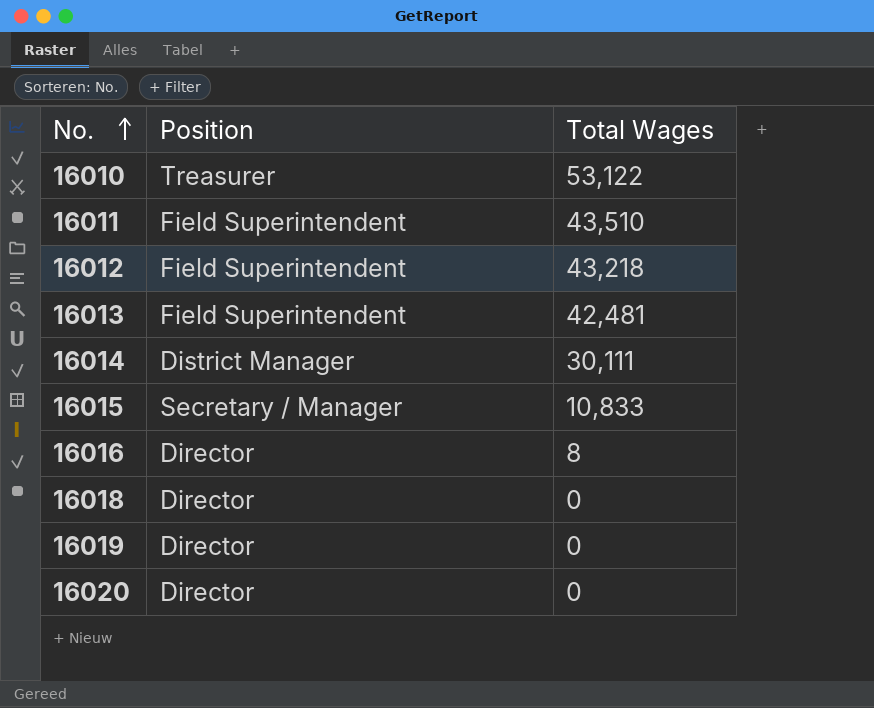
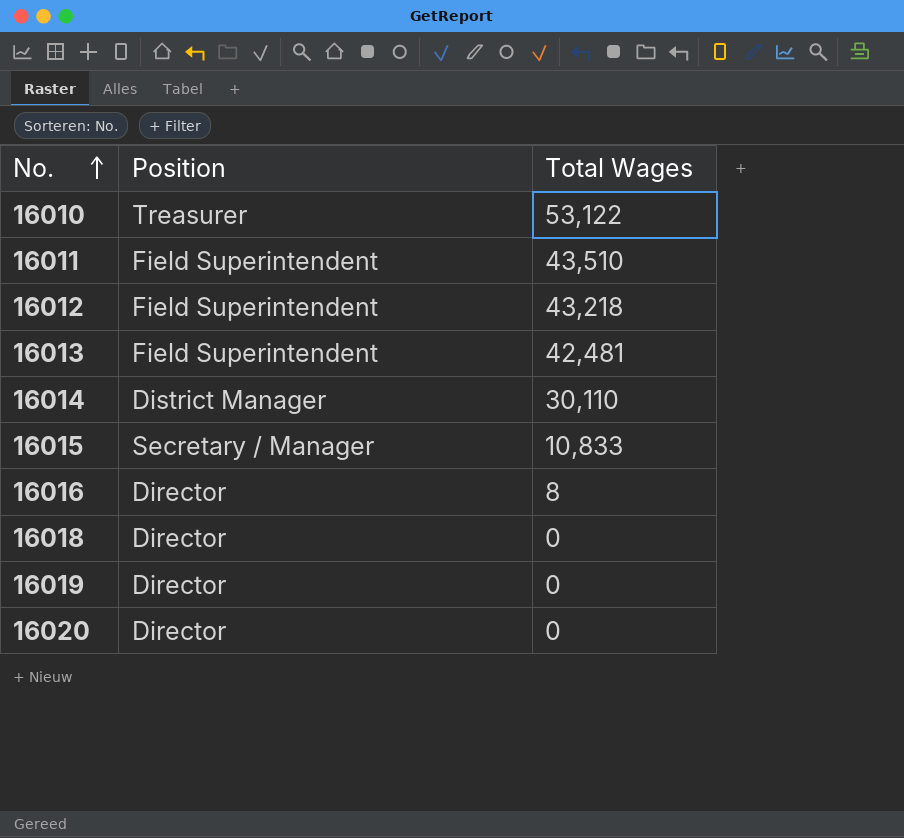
16014 | Total Wages: 30,111 -> 30,110

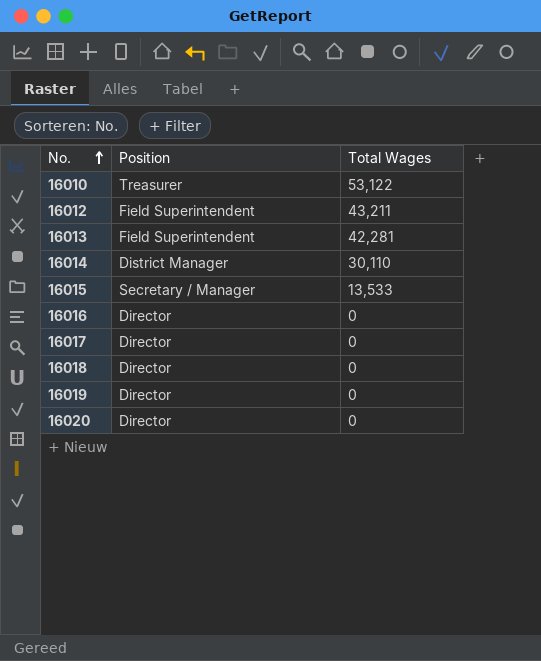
row 16011: Field Superintendent | 43,510 -> none
16012 | Total Wages: 43,218 -> 43,211
16013 | Total Wages: 42,481 -> 42,281
16015 | Total Wages: 10,833 -> 13,533
16016 | Total Wages: 8 -> 0
row 16017: none -> Director | 0

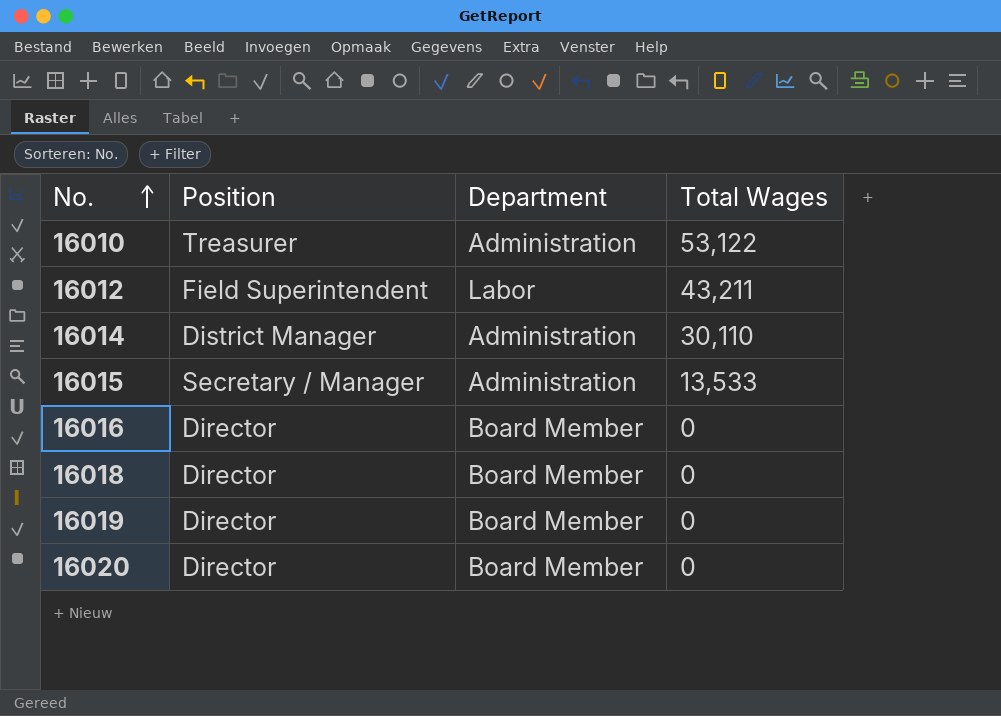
column Department | position: none -> 3
row 16013: Field Superintendent | 42,281 -> none
row 16017: Director | 0 -> none

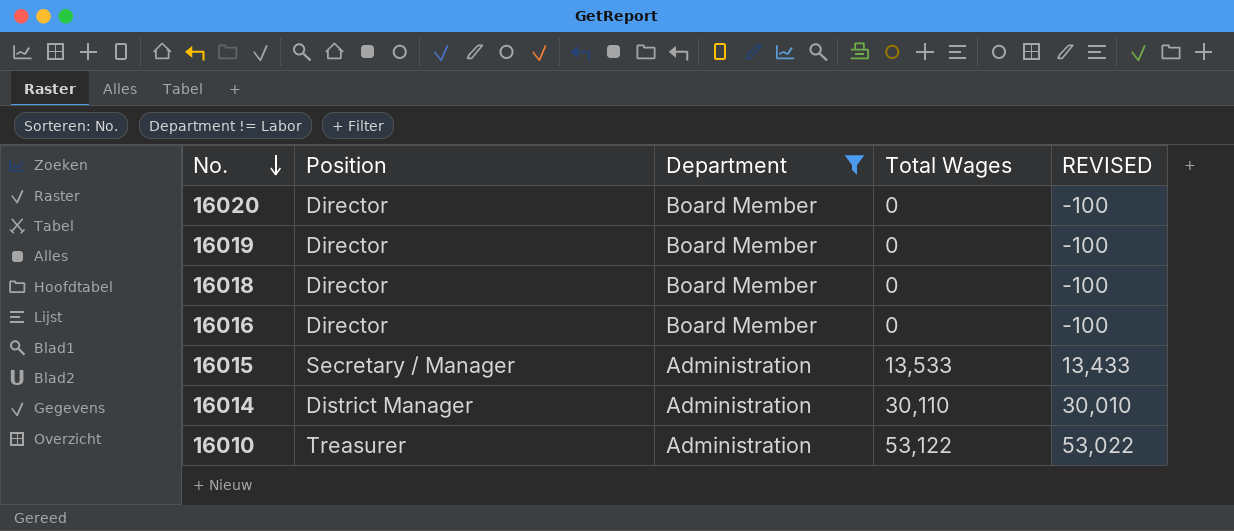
filter: none -> Department != Labor
row order: No. ascending -> No. descending
column REVISED | formula: none -> [Total Wages] - 100

